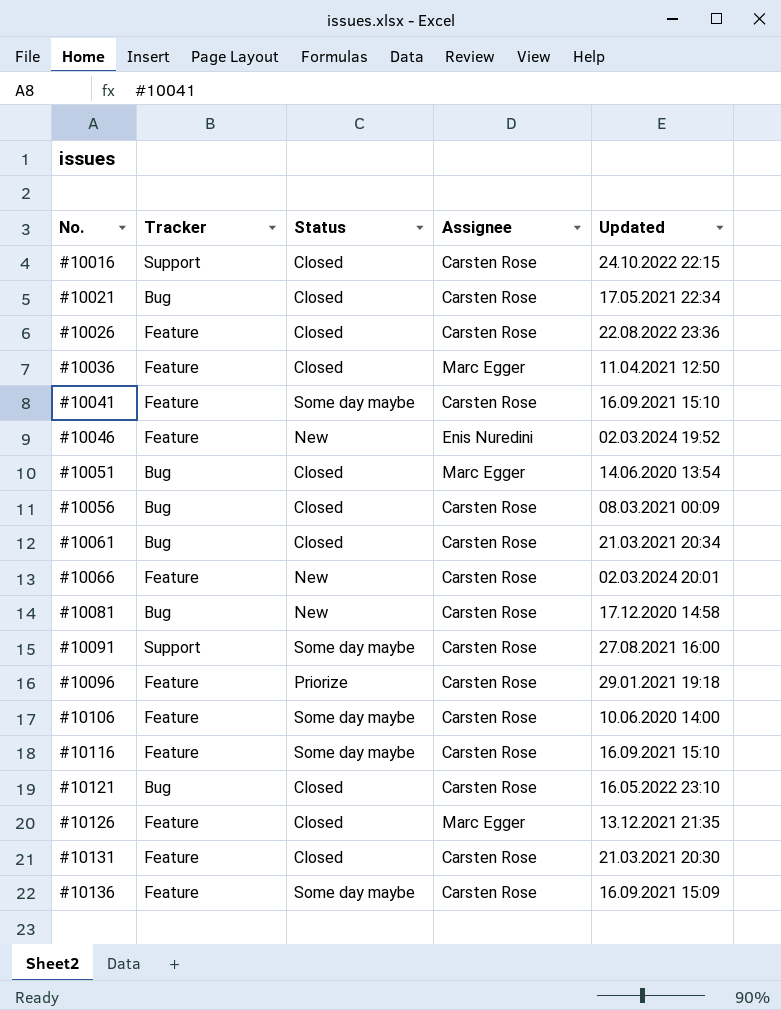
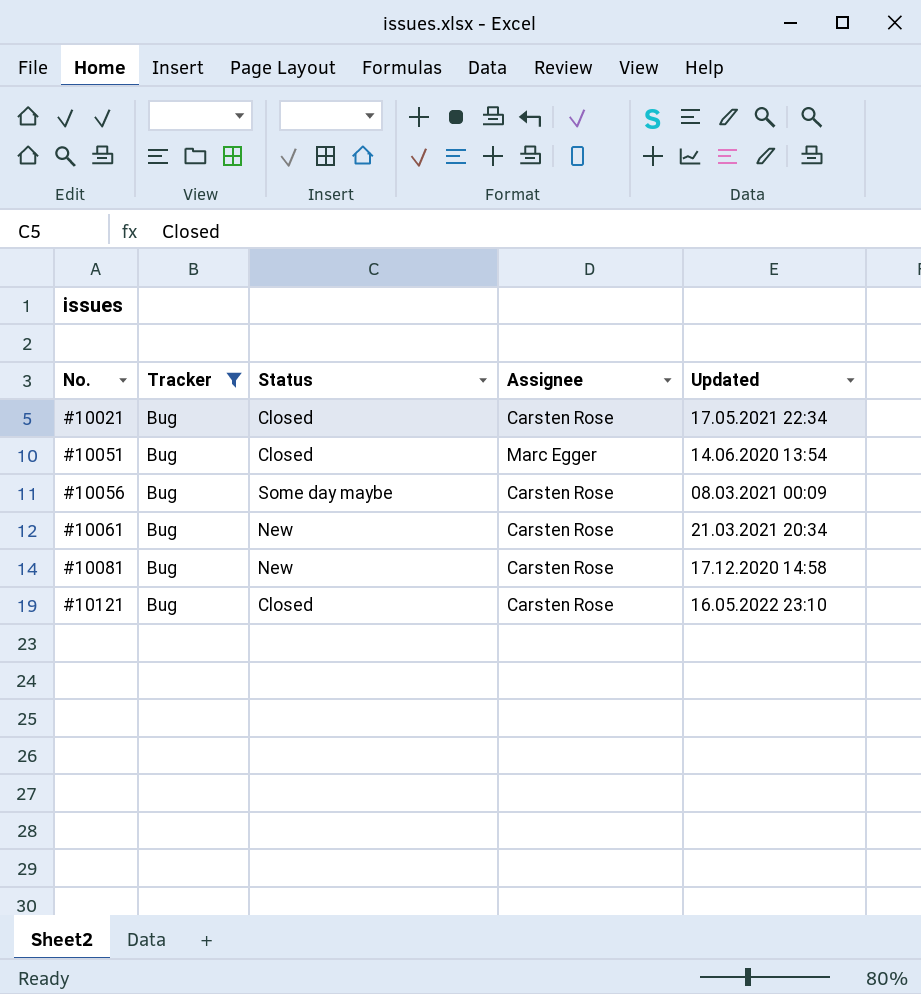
filter: none -> Tracker = Bug
#10056 | Status: Closed -> Some day maybe
#10061 | Status: Closed -> New

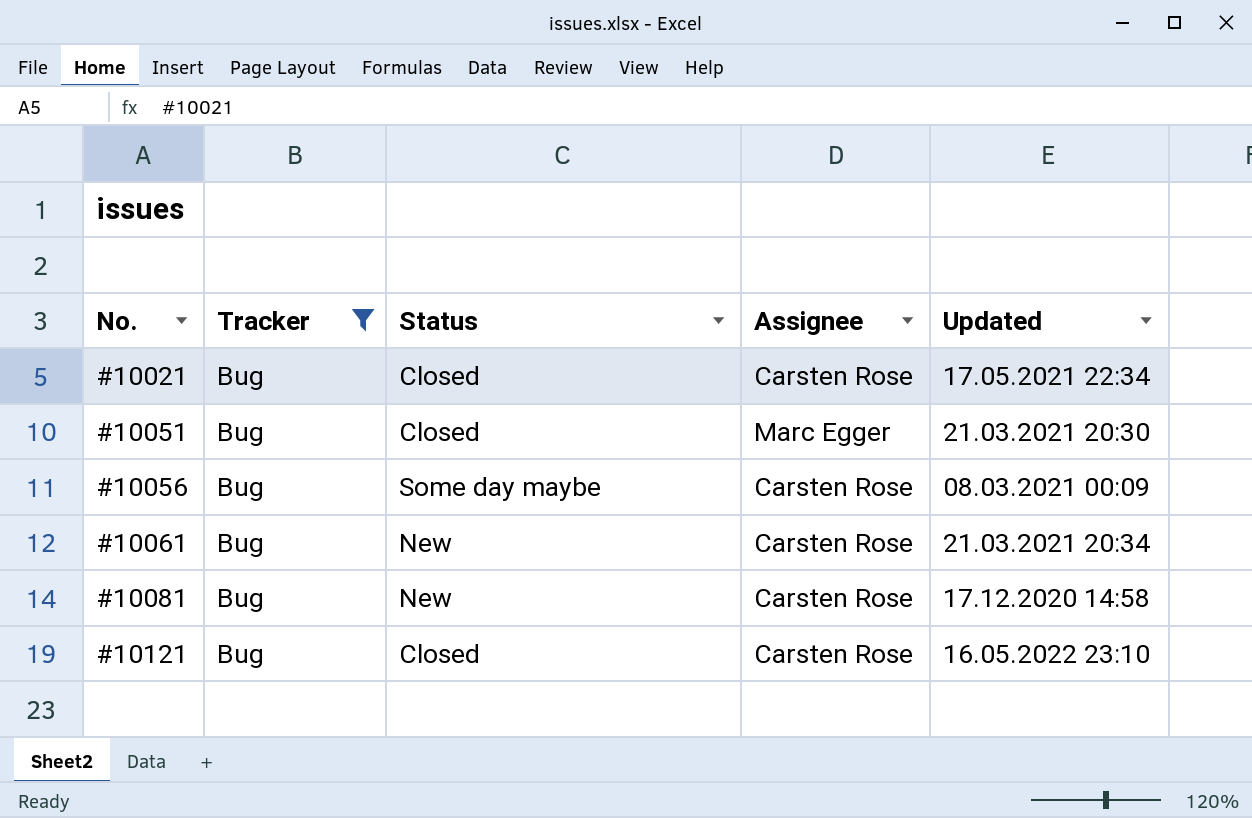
#10051 | Updated: 14.06.2020 13:54 -> 21.03.2021 20:30

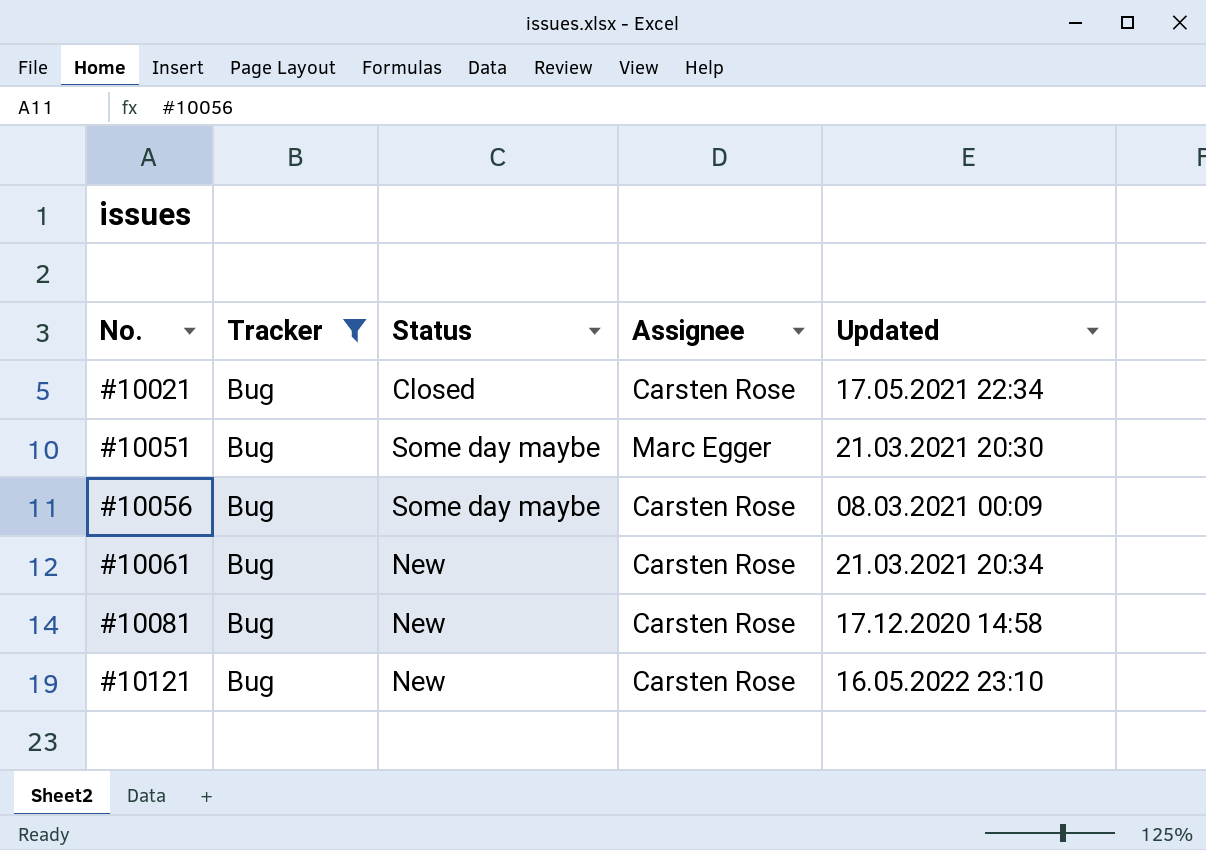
#10051 | Status: Closed -> Some day maybe
#10121 | Status: Closed -> New

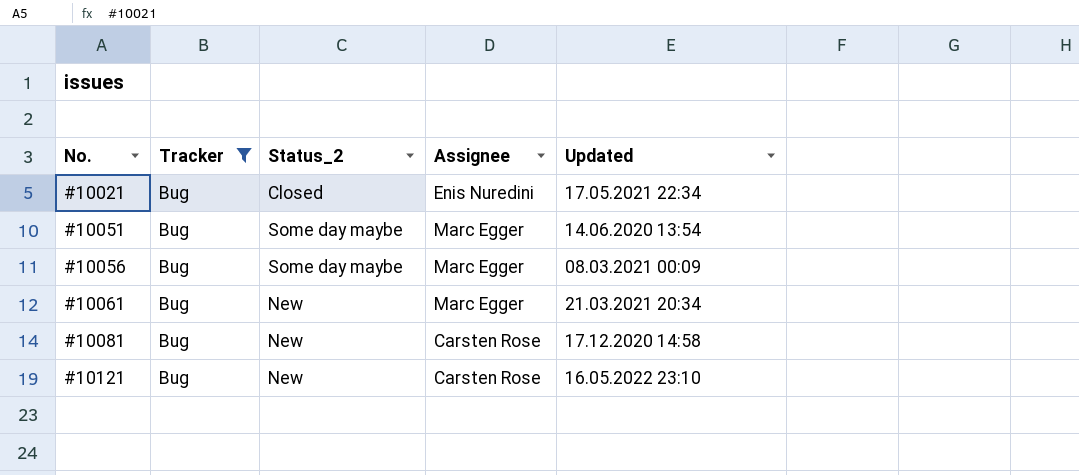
column name: Status -> Status_2
#10021 | Assignee: Carsten Rose -> Enis Nuredini
#10051 | Updated: 21.03.2021 20:30 -> 14.06.2020 13:54
#10056 | Assignee: Carsten Rose -> Marc Egger
#10061 | Assignee: Carsten Rose -> Marc Egger

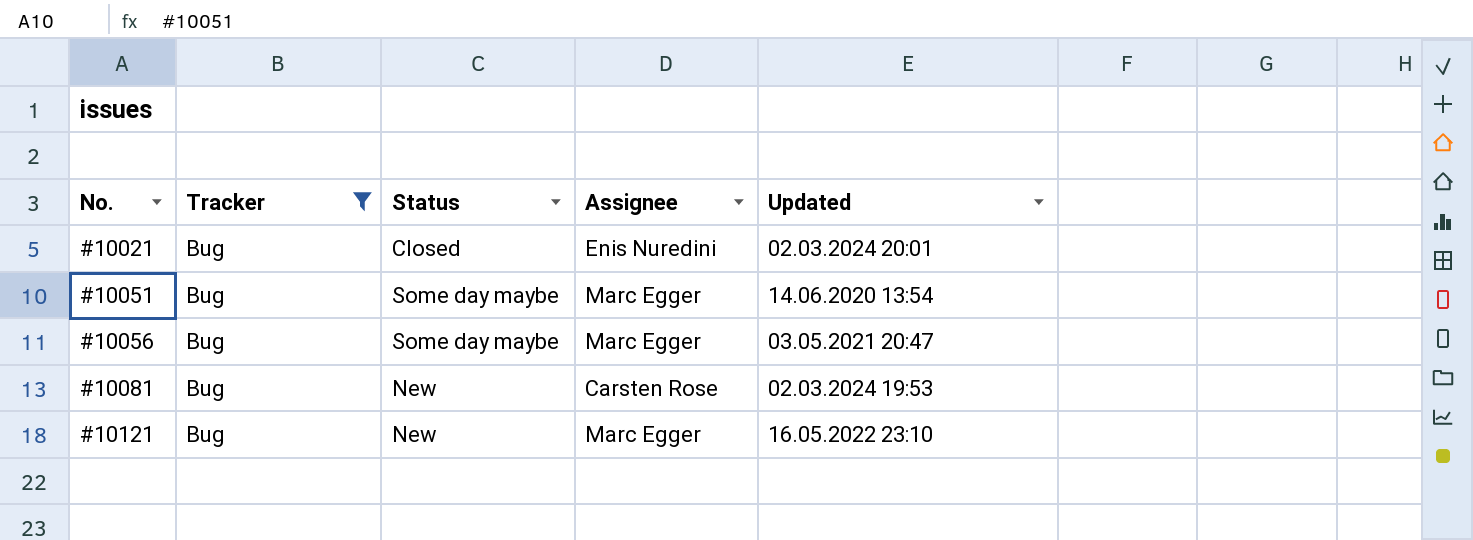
column name: Status_2 -> Status
row #10061: Bug | New | Marc Egger | 21.03.2021 20:34 -> none
#10021 | Updated: 17.05.2021 22:34 -> 02.03.2024 20:01
#10056 | Updated: 08.03.2021 00:09 -> 03.05.2021 20:47
#10081 | Updated: 17.12.2020 14:58 -> 02.03.2024 19:53
#10121 | Assignee: Carsten Rose -> Marc Egger

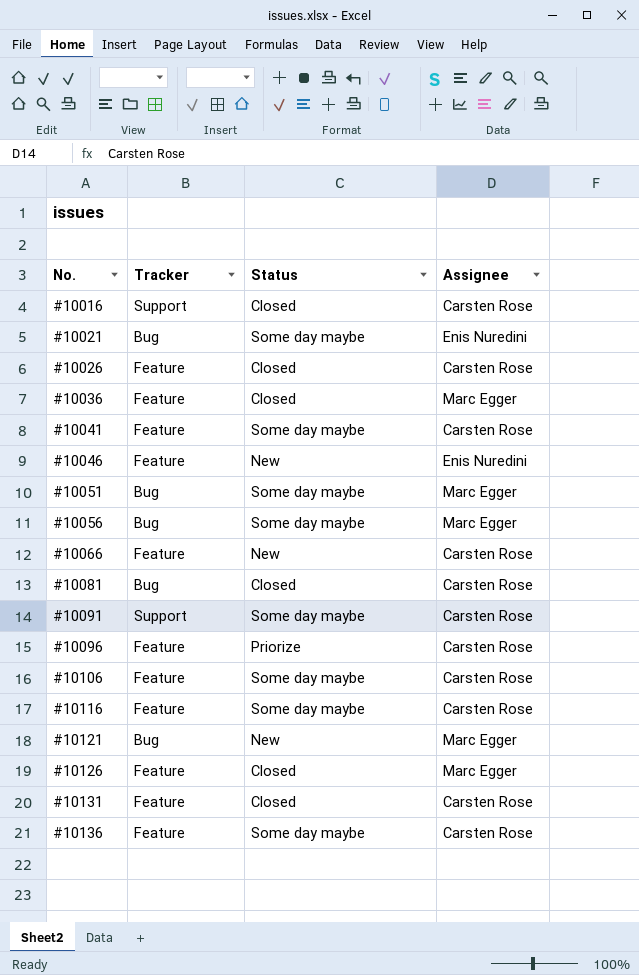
filter: Tracker = Bug -> none
column Updated | position: 5 -> none
#10021 | Status: Closed -> Some day maybe
#10081 | Status: New -> Closed

